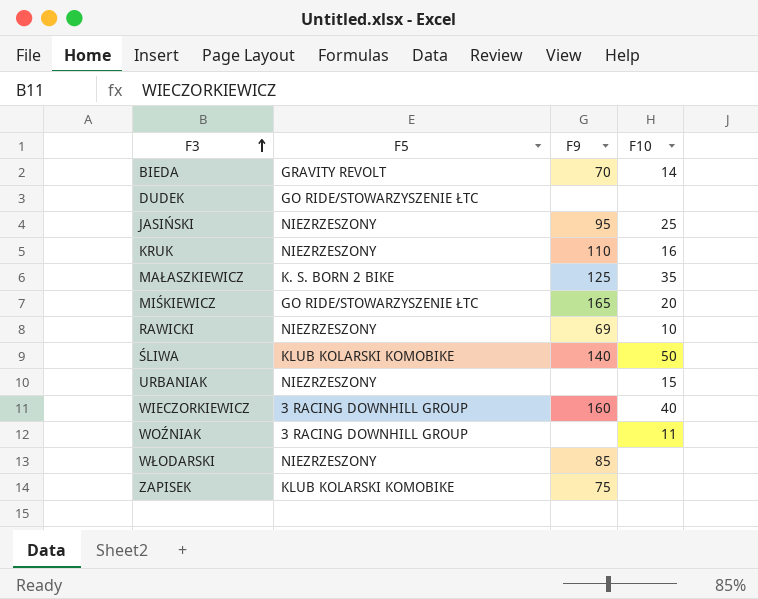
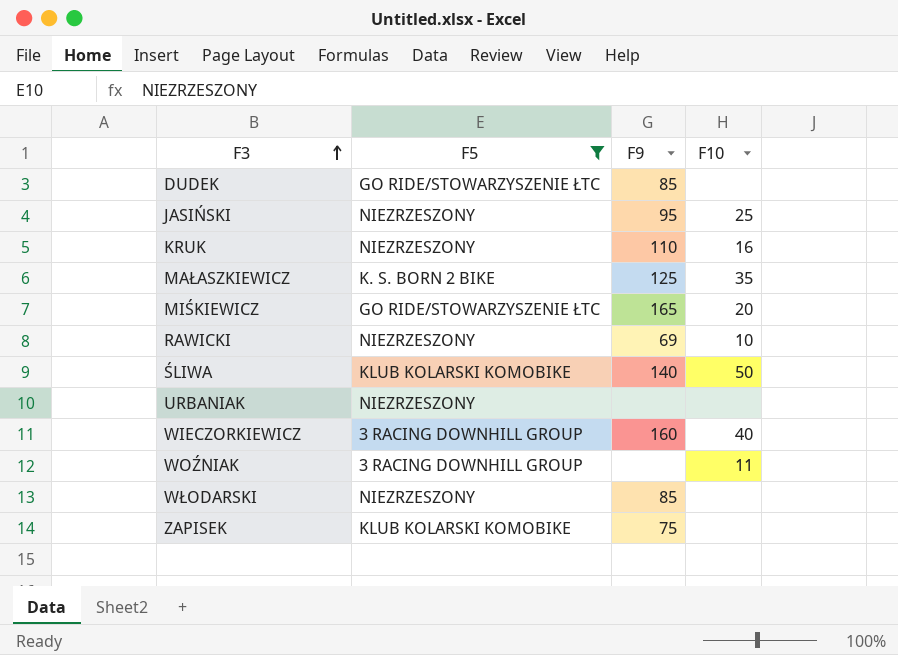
filter: none -> F5 != GRAVITY REVOLT
DUDEK | F9: none -> 85
URBANIAK | F10: 15 -> none

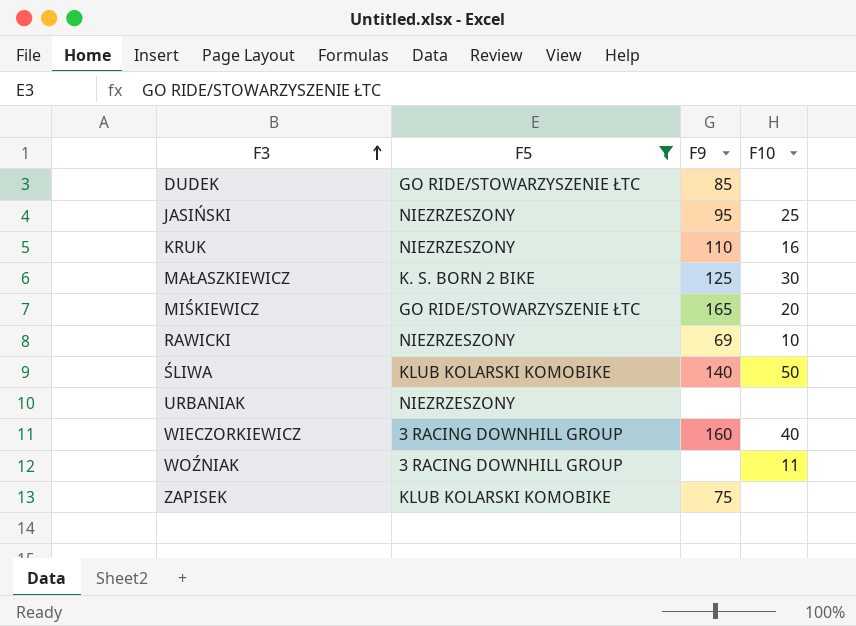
row WŁODARSKI: NIEZRZESZONY | 85 | none -> none
MAŁASZKIEWICZ | F10: 35 -> 30

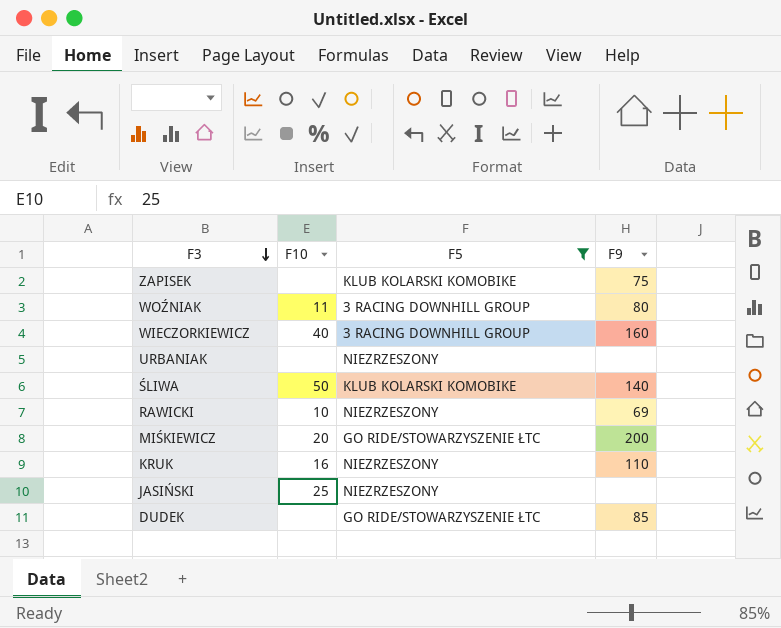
row order: F3 ascending -> F3 descending
column F10 | position: 4 -> 2
row MAŁASZKIEWICZ: K. S. BORN 2 BIKE | 125 | 30 -> none
WOŹNIAK | F9: none -> 80
MIŚKIEWICZ | F9: 165 -> 200
JASIŃSKI | F9: 95 -> none

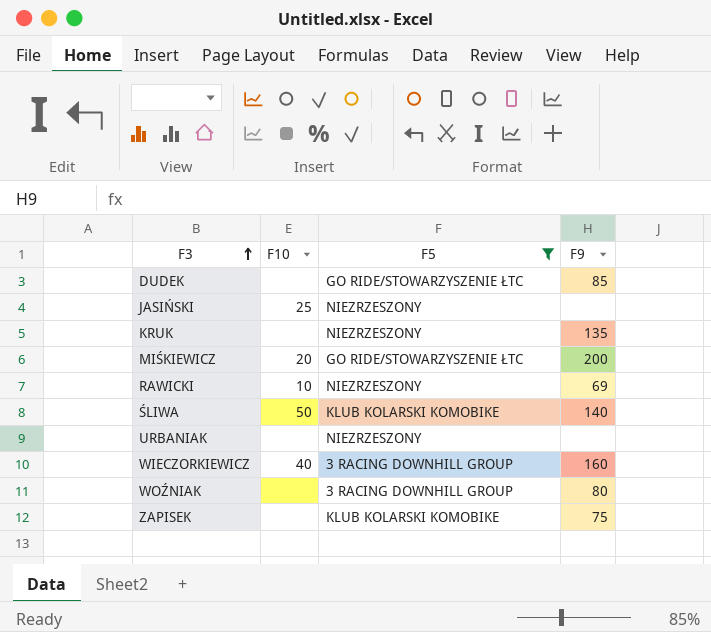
row order: F3 descending -> F3 ascending
KRUK | F10: 16 -> none
KRUK | F9: 110 -> 135
WOŹNIAK | F10: 11 -> none

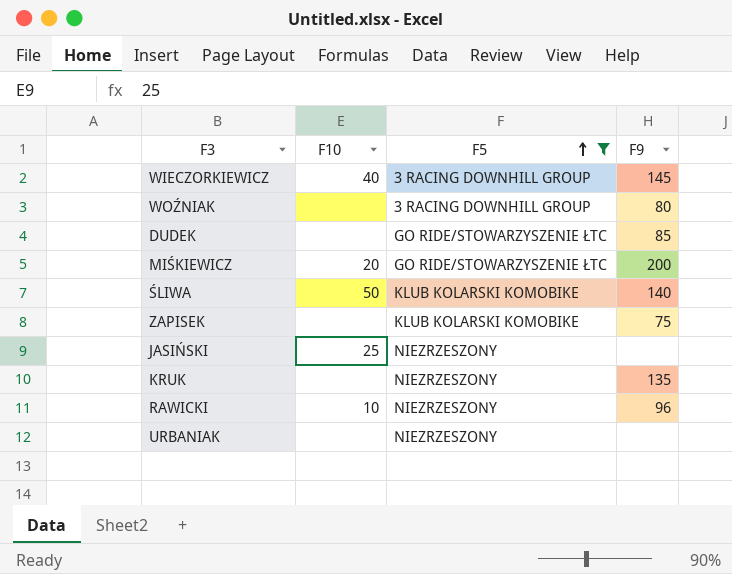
row order: F3 ascending -> F5 ascending
WIECZORKIEWICZ | F9: 160 -> 145
RAWICKI | F9: 69 -> 96

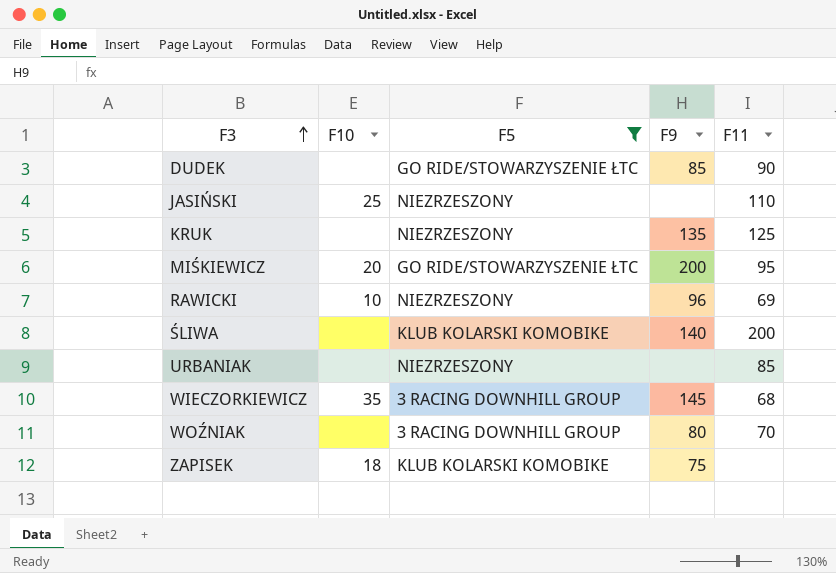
row order: F5 ascending -> F3 ascending
column F11 | position: none -> 5
ŚLIWA | F10: 50 -> none
WIECZORKIEWICZ | F10: 40 -> 35
ZAPISEK | F10: none -> 18

